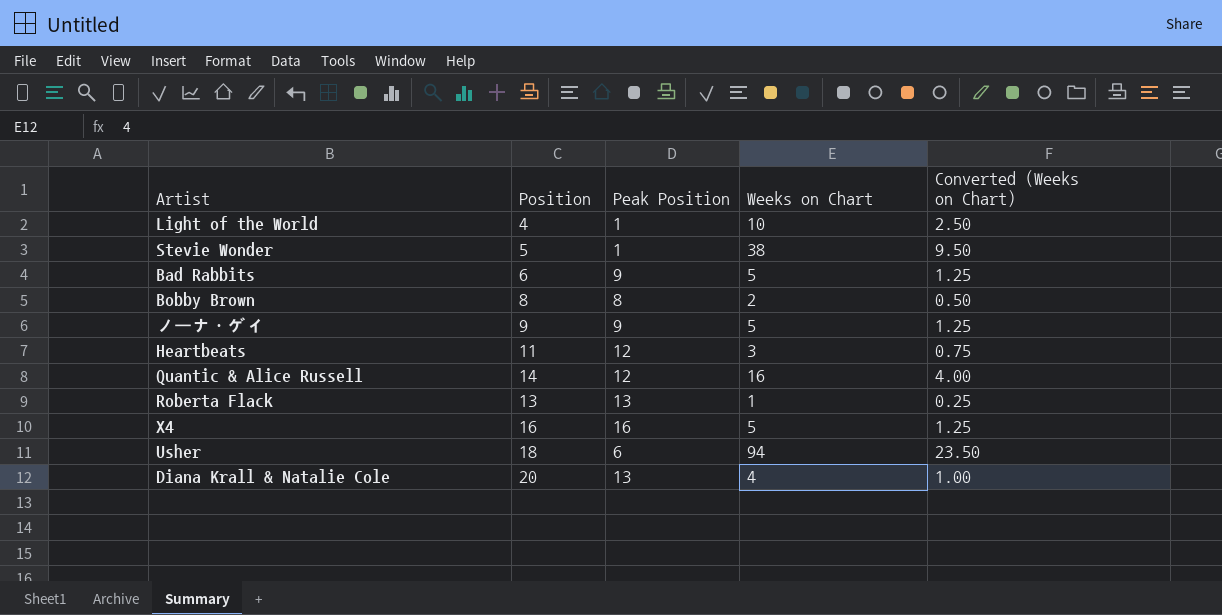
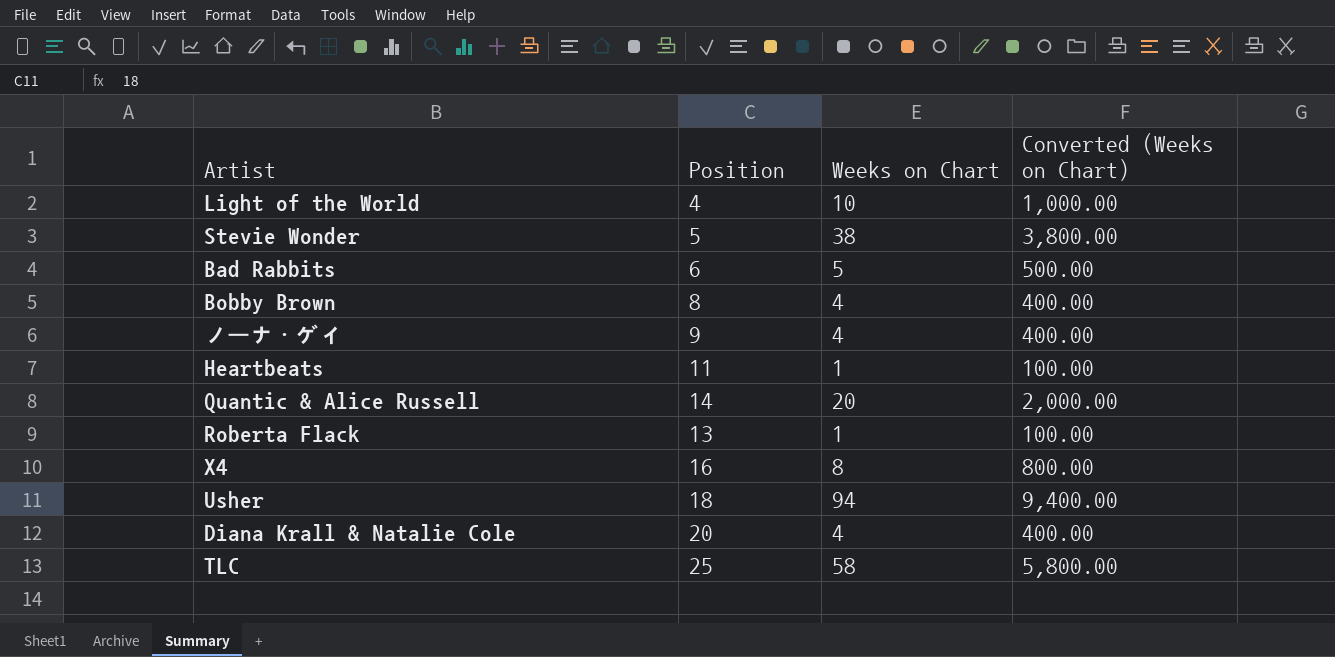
column Peak Position | position: 3 -> none
column Converted (Weeks on Chart) | formula: [Weeks on Chart] * 0.25 -> [Weeks on Chart] * 100
Bobby Brown | Weeks on Chart: 2 -> 4
ノーナ・ゲイ | Weeks on Chart: 5 -> 4
Heartbeats | Weeks on Chart: 3 -> 1
Quantic & Alice Russell | Weeks on Chart: 16 -> 20
X4 | Weeks on Chart: 5 -> 8
row TLC: none -> 25 | 58 | 5,800.00

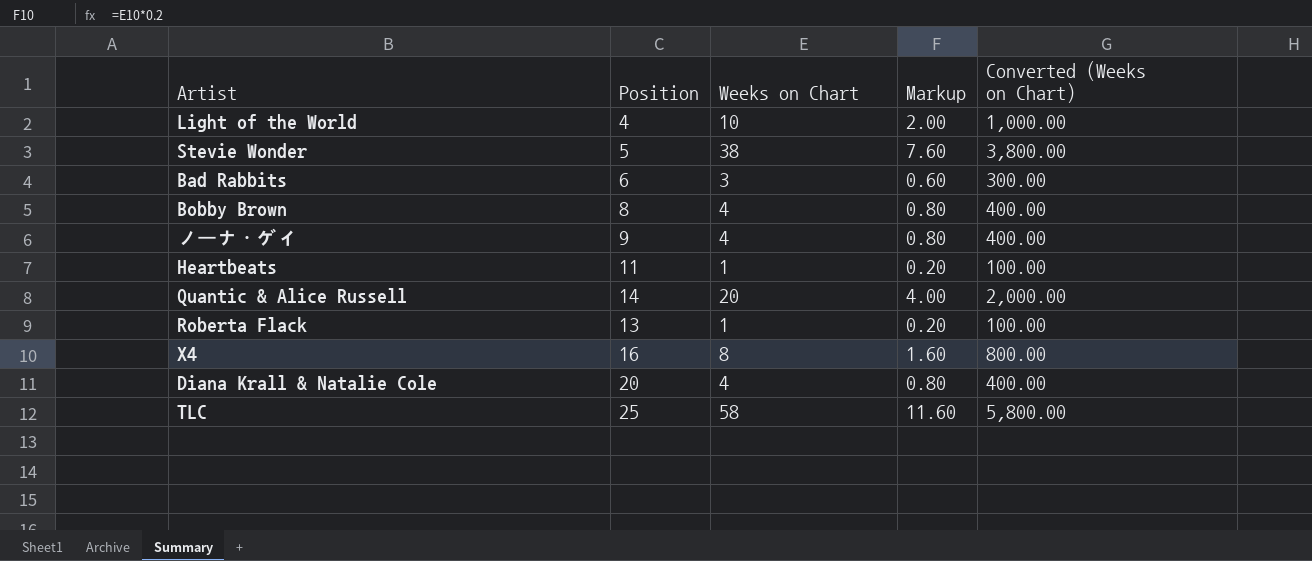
column Markup | formula: none -> [Weeks on Chart] * 0.2
row Usher: 18 | 94 | 9,400.00 -> none
Bad Rabbits | Weeks on Chart: 5 -> 3
Bad Rabbits | Converted (Weeks on Chart): 500.00 -> 300.00

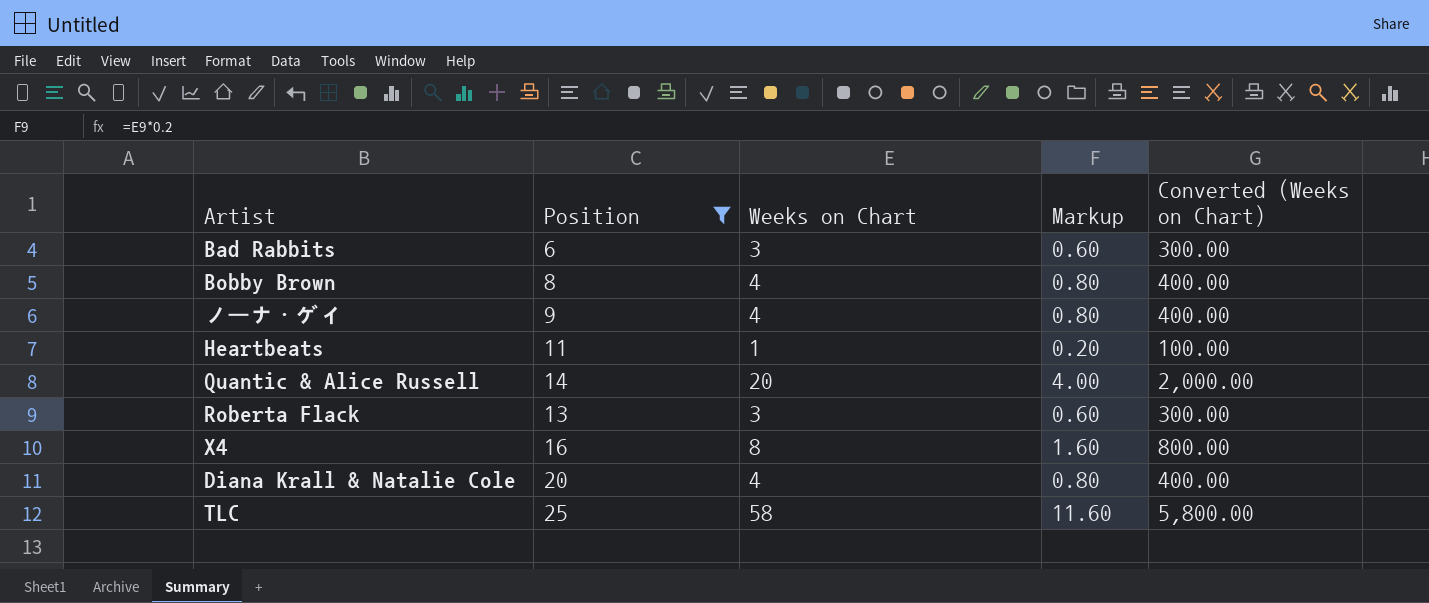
filter: none -> Position >= 6
Roberta Flack | Weeks on Chart: 1 -> 3
Roberta Flack | Markup: 0.20 -> 0.60
Roberta Flack | Converted (Weeks on Chart): 100.00 -> 300.00

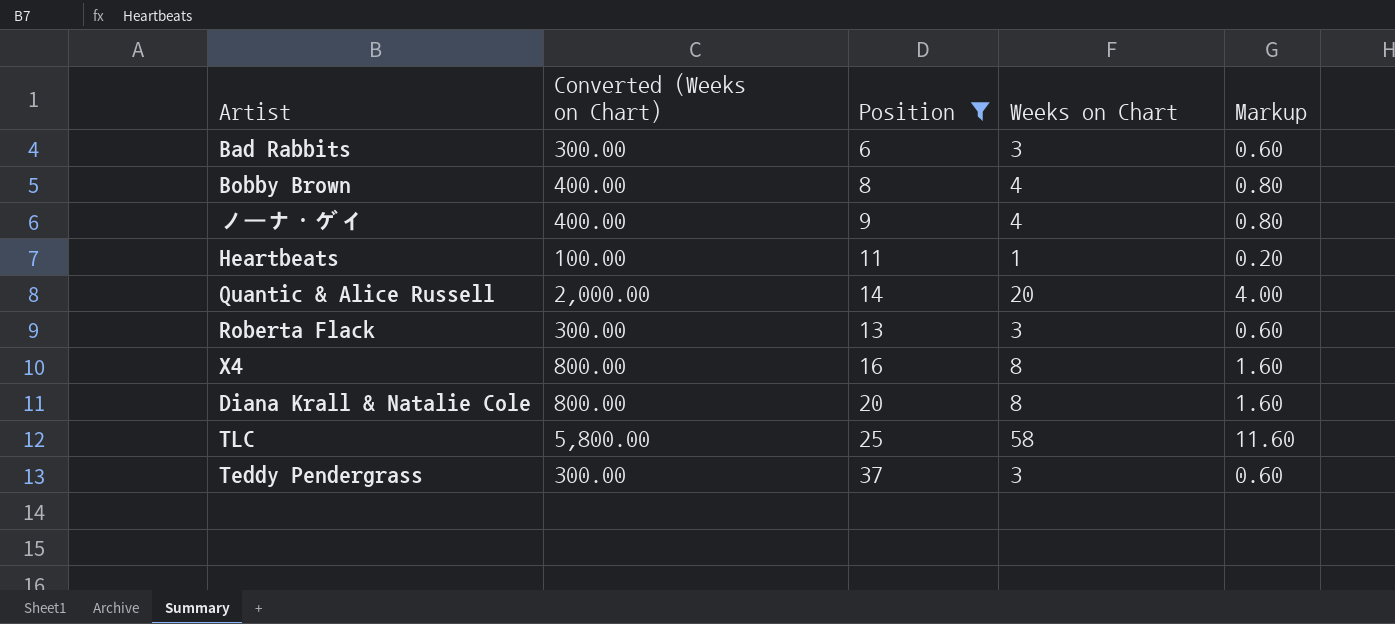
column Converted (Weeks on Chart) | position: 5 -> 2
Diana Krall & Natalie Cole | Converted (Weeks on Chart): 400.00 -> 800.00
Diana Krall & Natalie Cole | Weeks on Chart: 4 -> 8
Diana Krall & Natalie Cole | Markup: 0.80 -> 1.60
row Teddy Pendergrass: none -> 300.00 | 37 | 3 | 0.60

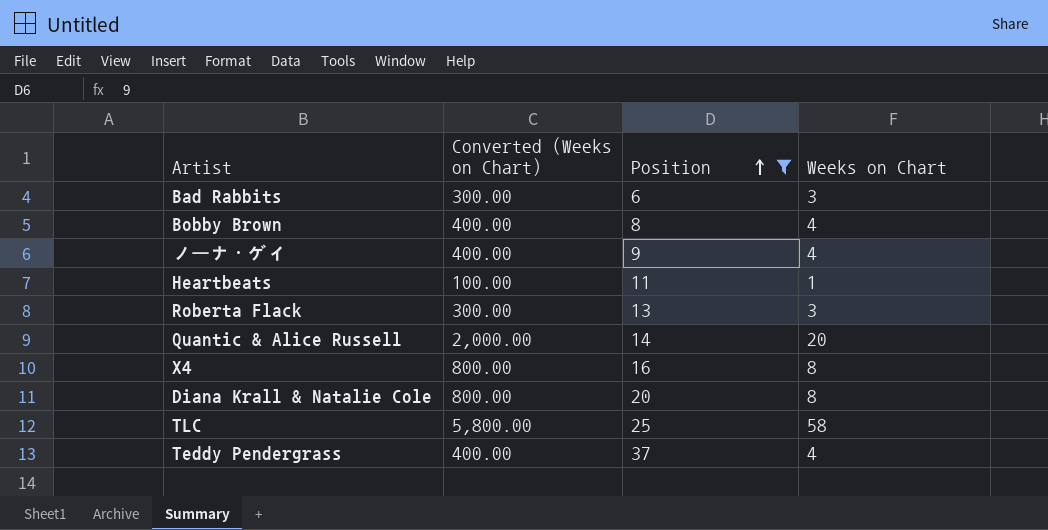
row order: none -> Position ascending
column Markup | formula: [Weeks on Chart] * 0.2 -> none
Teddy Pendergrass | Converted (Weeks on Chart): 300.00 -> 400.00
Teddy Pendergrass | Weeks on Chart: 3 -> 4

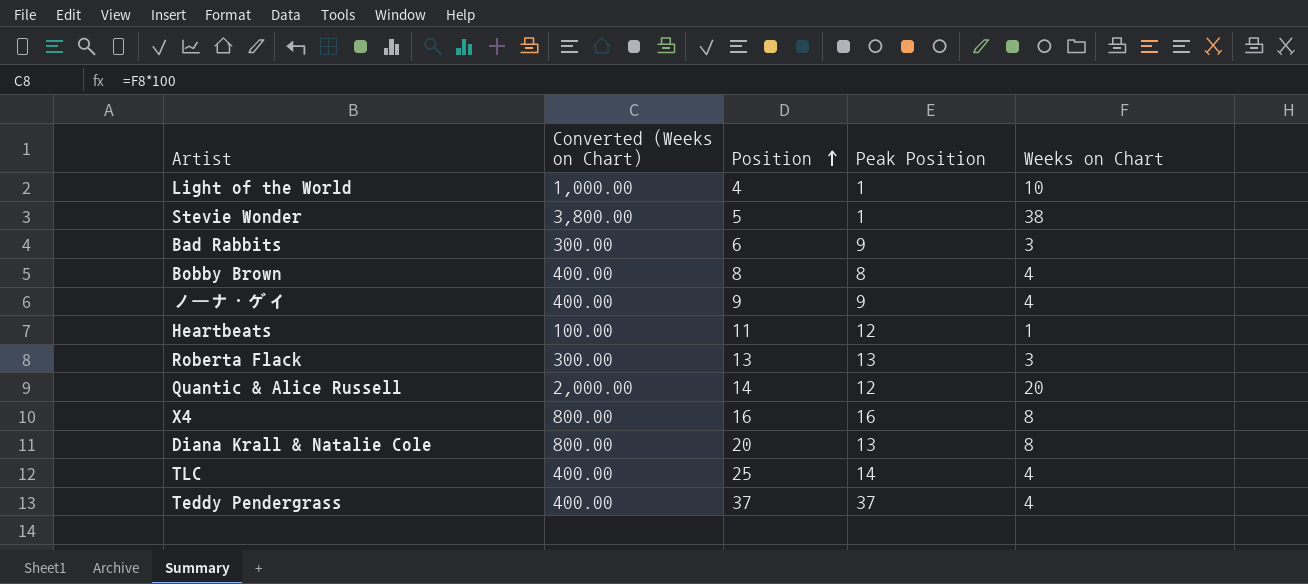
filter: Position >= 6 -> none
column Peak Position | position: none -> 4
TLC | Converted (Weeks on Chart): 5,800.00 -> 400.00
TLC | Weeks on Chart: 58 -> 4

